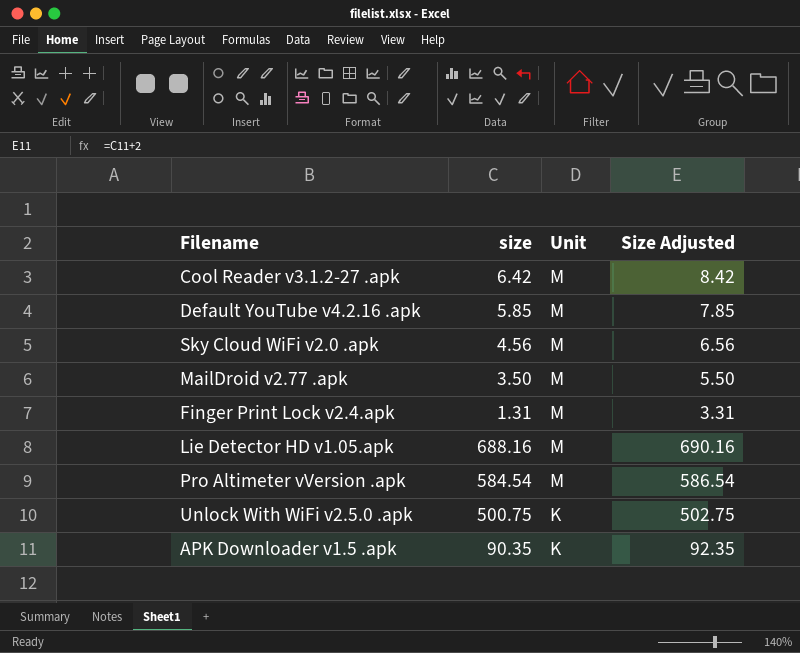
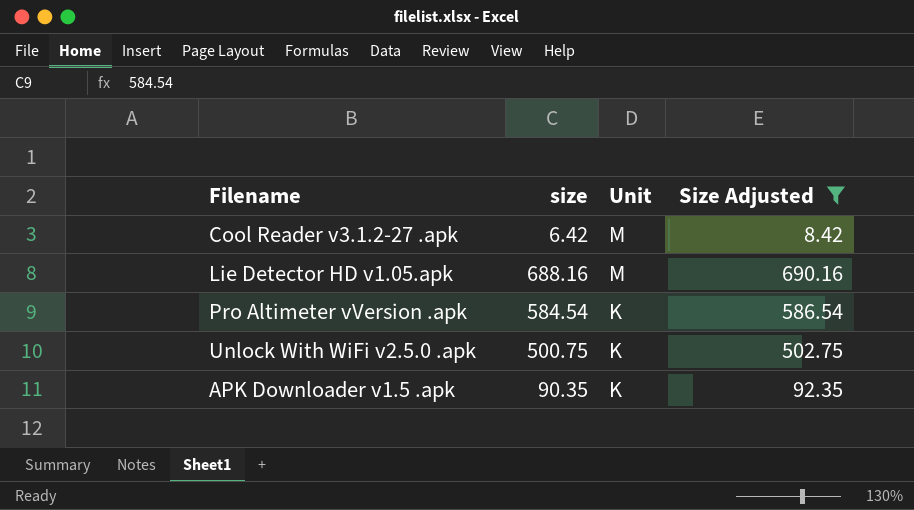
filter: none -> Size Adjusted >= 8.42
Pro Altimeter vVersion .apk | Unit: M -> K

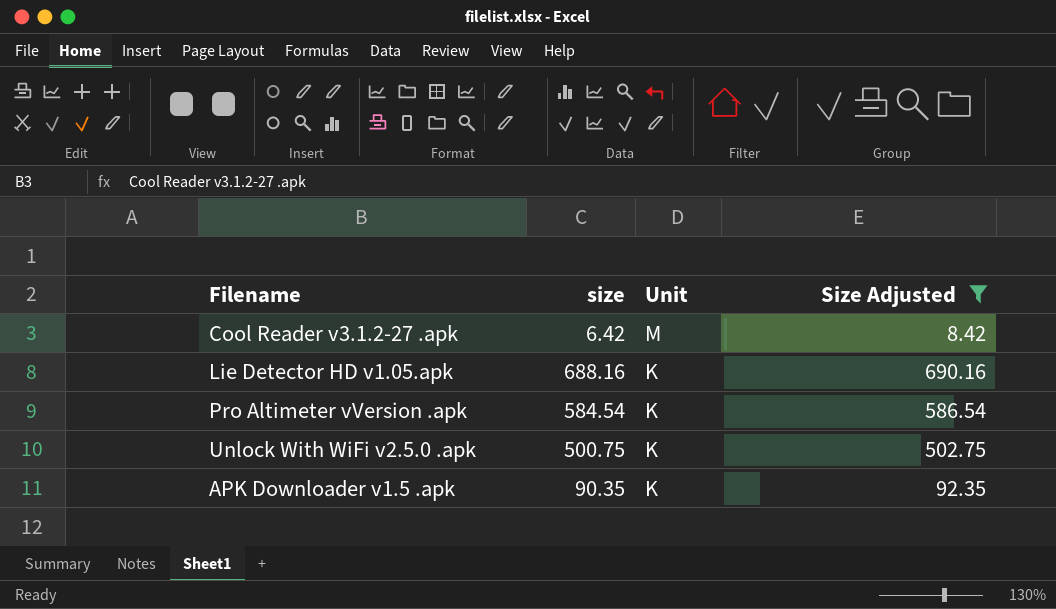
Lie Detector HD v1.05.apk | Unit: M -> K

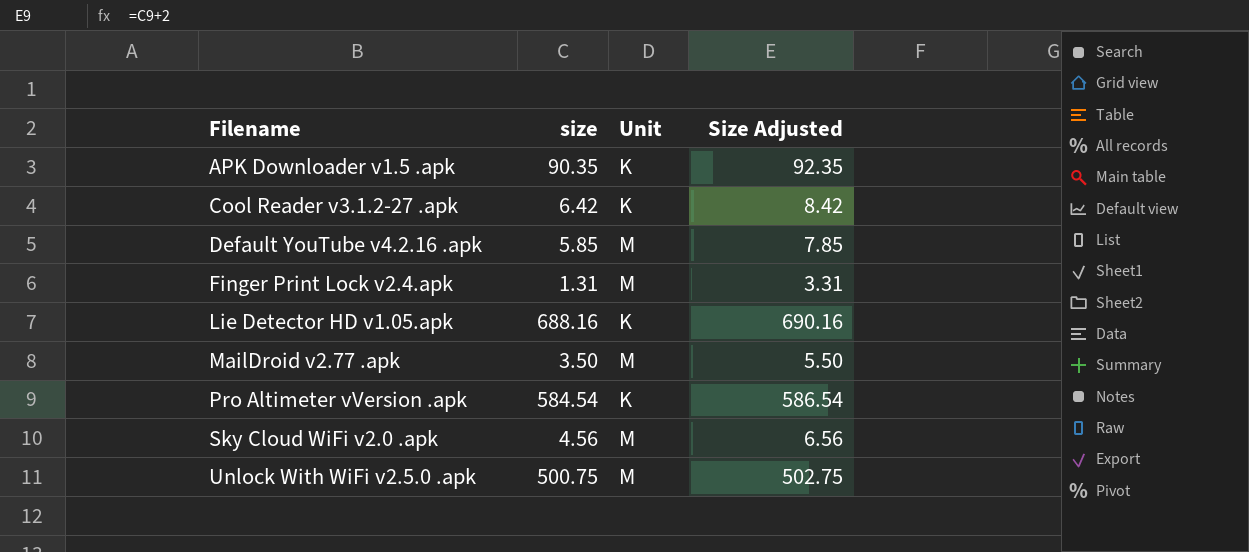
filter: Size Adjusted >= 8.42 -> none
row order: Unit descending -> Filename ascending
Cool Reader v3.1.2-27 .apk | Unit: M -> K
Unlock With WiFi v2.5.0 .apk | Unit: K -> M

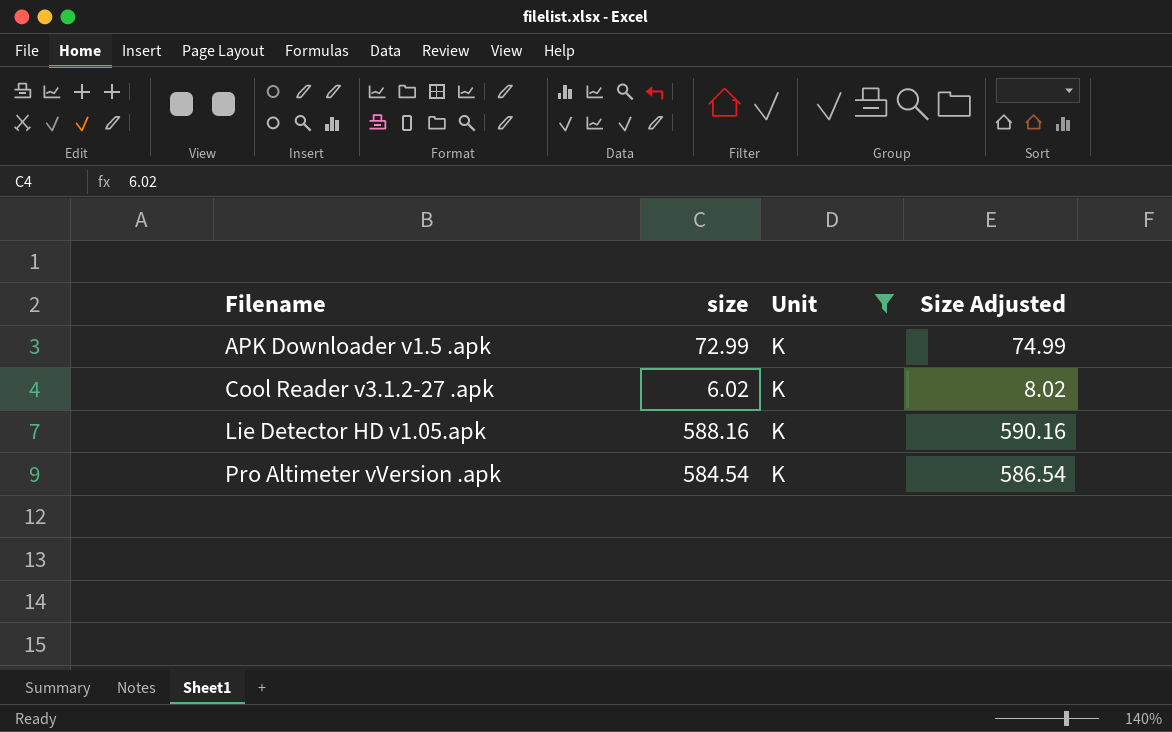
filter: none -> Unit = K
APK Downloader v1.5 .apk | size: 90.35 -> 72.99
APK Downloader v1.5 .apk | Size Adjusted: 92.35 -> 74.99
Cool Reader v3.1.2-27 .apk | size: 6.42 -> 6.02
Cool Reader v3.1.2-27 .apk | Size Adjusted: 8.42 -> 8.02
Lie Detector HD v1.05.apk | size: 688.16 -> 588.16
Lie Detector HD v1.05.apk | Size Adjusted: 690.16 -> 590.16

